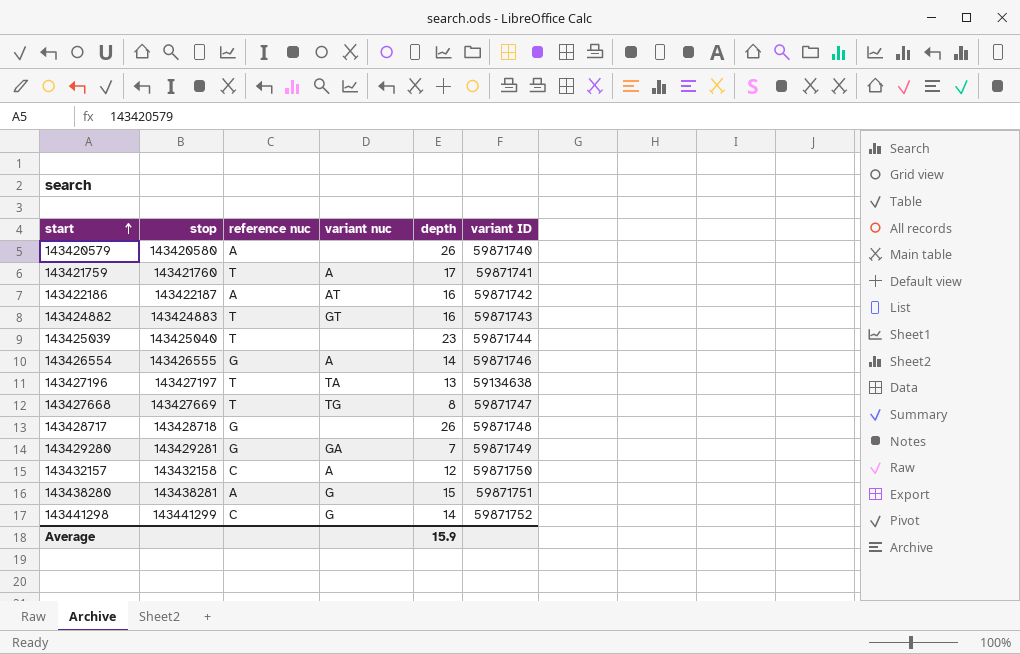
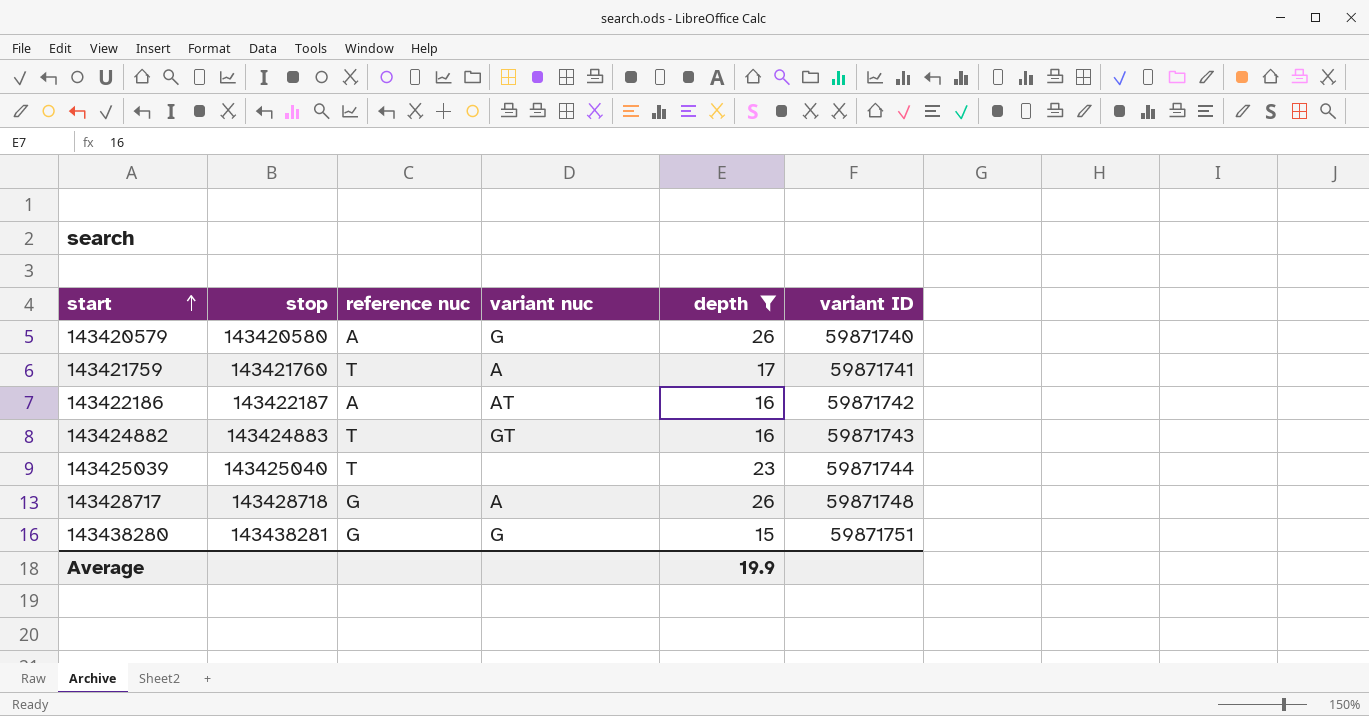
filter: none -> depth >= 15
143420579 | variant nuc: none -> G
143428717 | variant nuc: none -> A
143438280 | reference nuc: A -> G
Average | depth: 15.9 -> 19.9

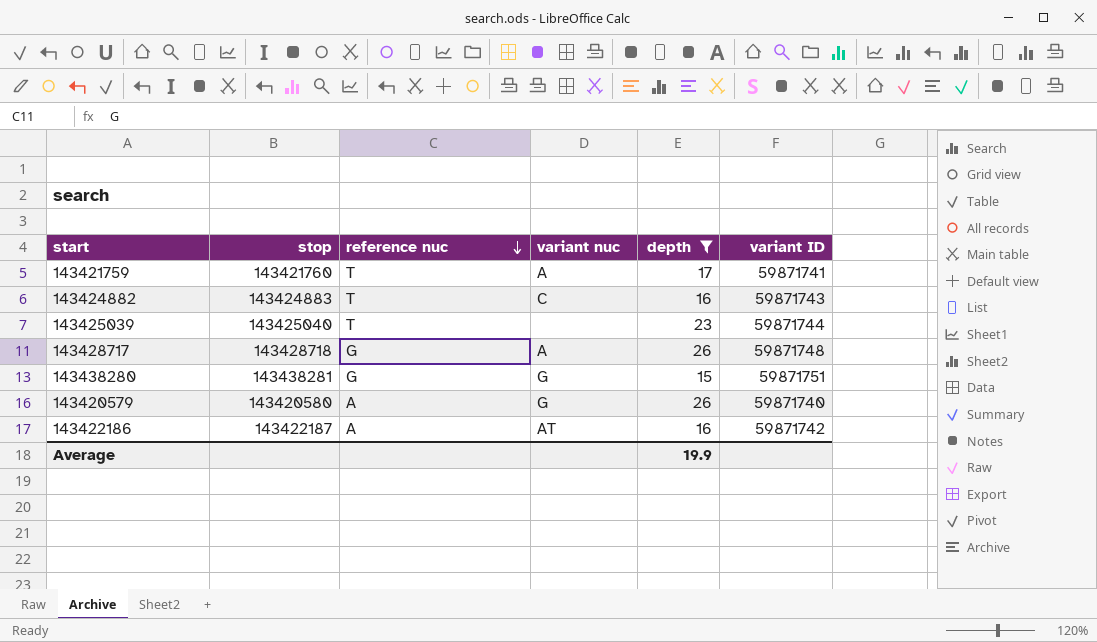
row order: start ascending -> reference nuc descending
143424882 | variant nuc: GT -> C

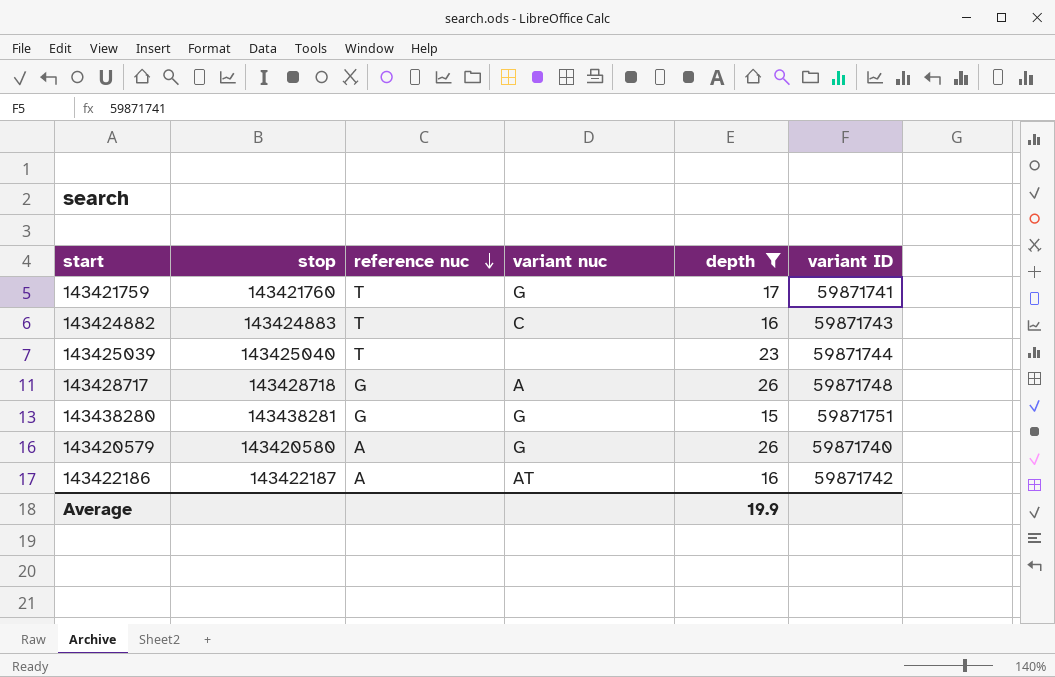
143421759 | variant nuc: A -> G

